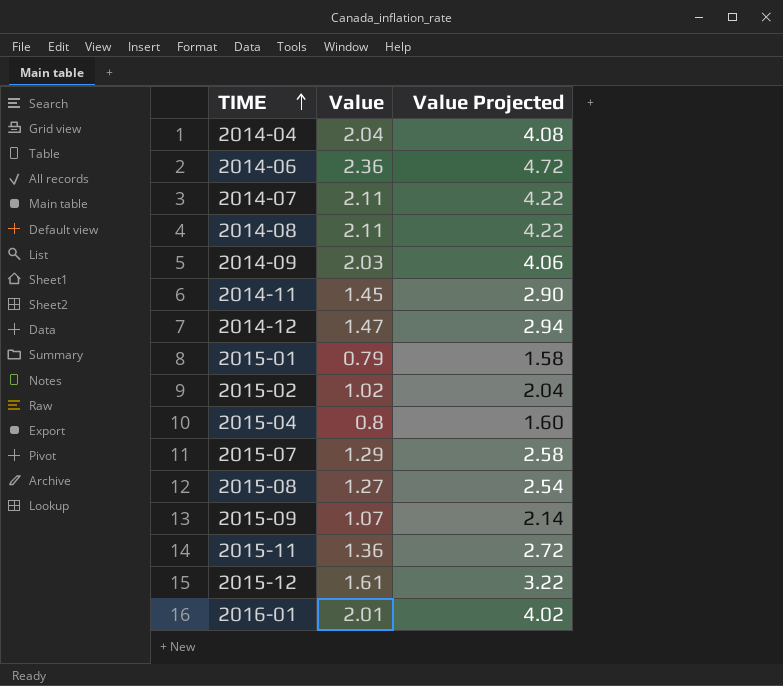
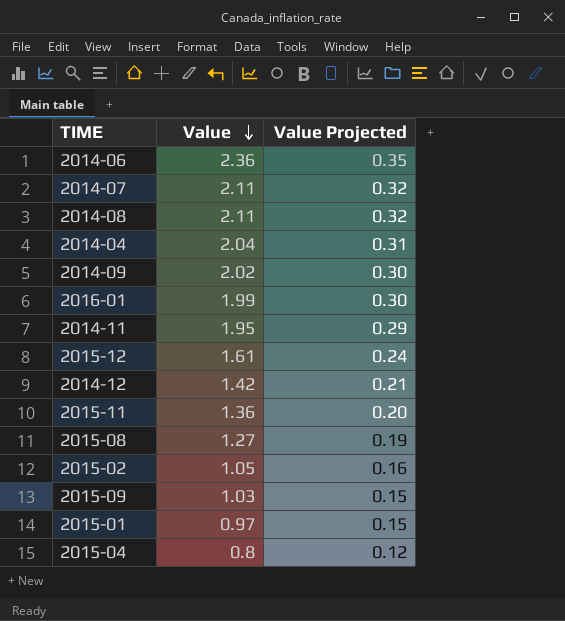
row order: TIME ascending -> Value descending
column Value Projected | formula: [Value] * 2 -> [Value] * 0.15
row 2015-07: 1.29 | 2.58 -> none
2014-09 | Value: 2.03 -> 2.02
2016-01 | Value: 2.01 -> 1.99
2014-11 | Value: 1.45 -> 1.95
2014-12 | Value: 1.47 -> 1.42
2015-02 | Value: 1.02 -> 1.05
2015-09 | Value: 1.07 -> 1.03
2015-01 | Value: 0.79 -> 0.97

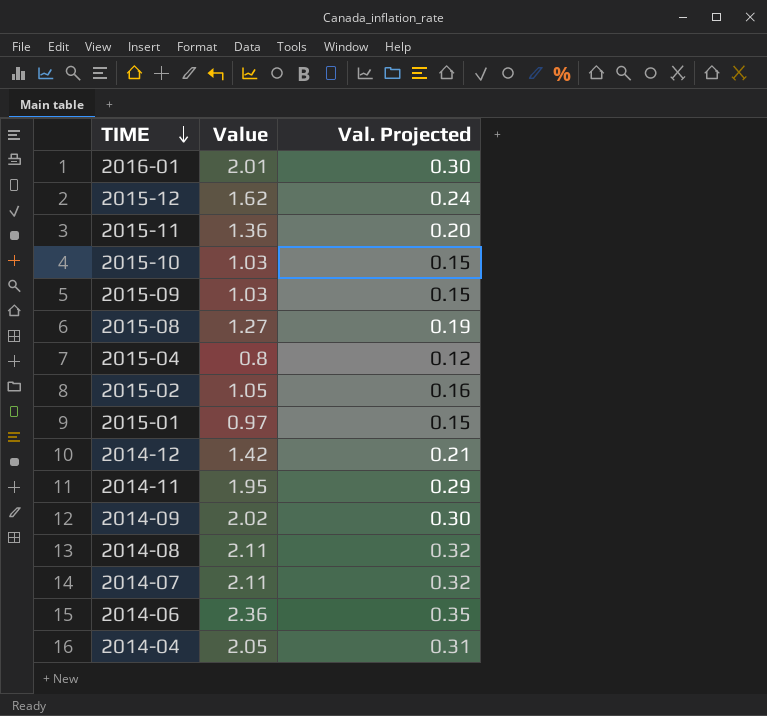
row order: Value descending -> TIME descending
column name: Value Projected -> Val. Projected
2016-01 | Value: 1.99 -> 2.01
2015-12 | Value: 1.61 -> 1.62
row 2015-10: none -> 1.03 | 0.15
2014-04 | Value: 2.04 -> 2.05

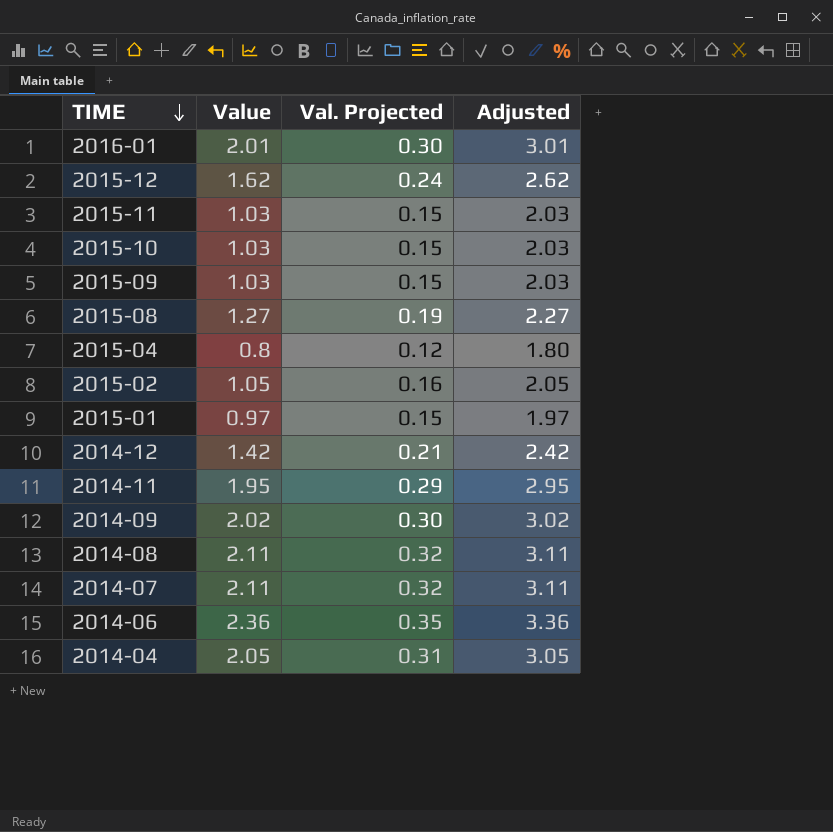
column Adjusted | formula: none -> [Value] + 1
2015-11 | Value: 1.36 -> 1.03
2015-11 | Val. Projected: 0.20 -> 0.15

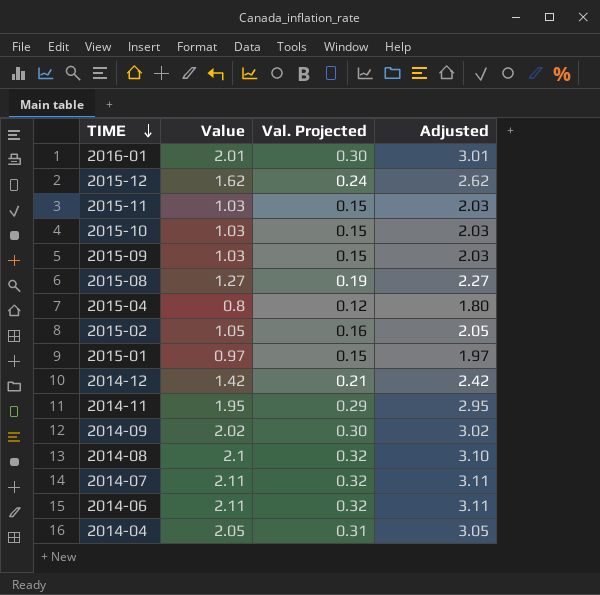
2014-08 | Value: 2.11 -> 2.1
2014-08 | Adjusted: 3.11 -> 3.10
2014-06 | Value: 2.36 -> 2.11
2014-06 | Val. Projected: 0.35 -> 0.32
2014-06 | Adjusted: 3.36 -> 3.11

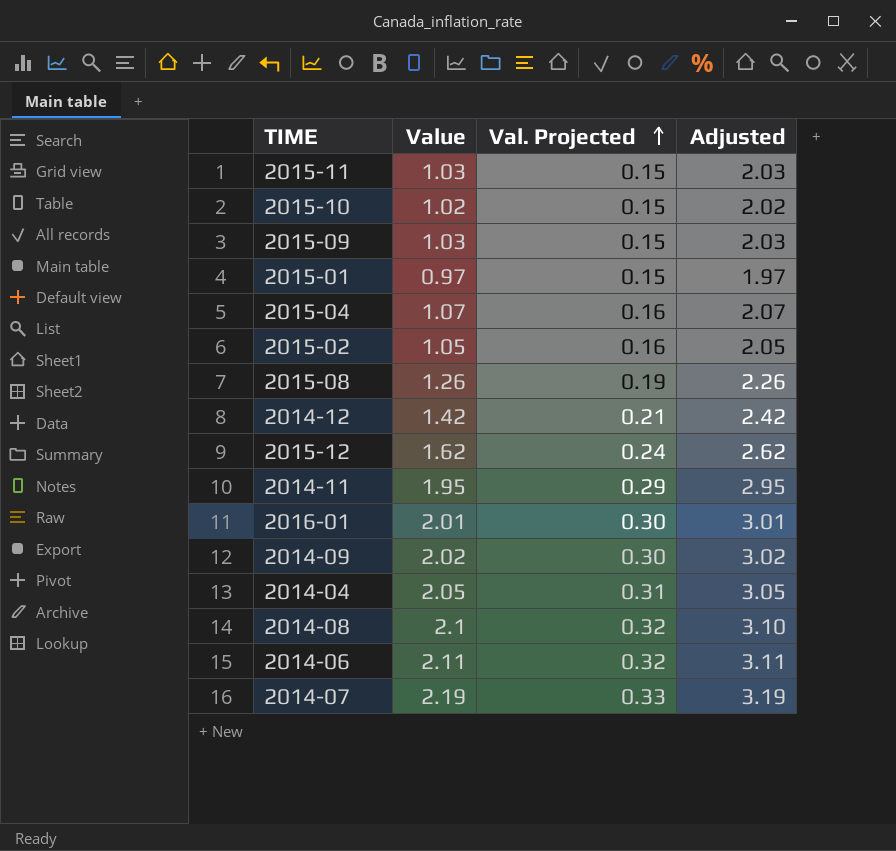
row order: TIME descending -> Val. Projected ascending
2015-10 | Value: 1.03 -> 1.02
2015-10 | Adjusted: 2.03 -> 2.02
2015-04 | Value: 0.8 -> 1.07
2015-04 | Val. Projected: 0.12 -> 0.16
2015-04 | Adjusted: 1.80 -> 2.07
2015-08 | Value: 1.27 -> 1.26
2015-08 | Adjusted: 2.27 -> 2.26
2014-07 | Value: 2.11 -> 2.19
2014-07 | Val. Projected: 0.32 -> 0.33
2014-07 | Adjusted: 3.11 -> 3.19

